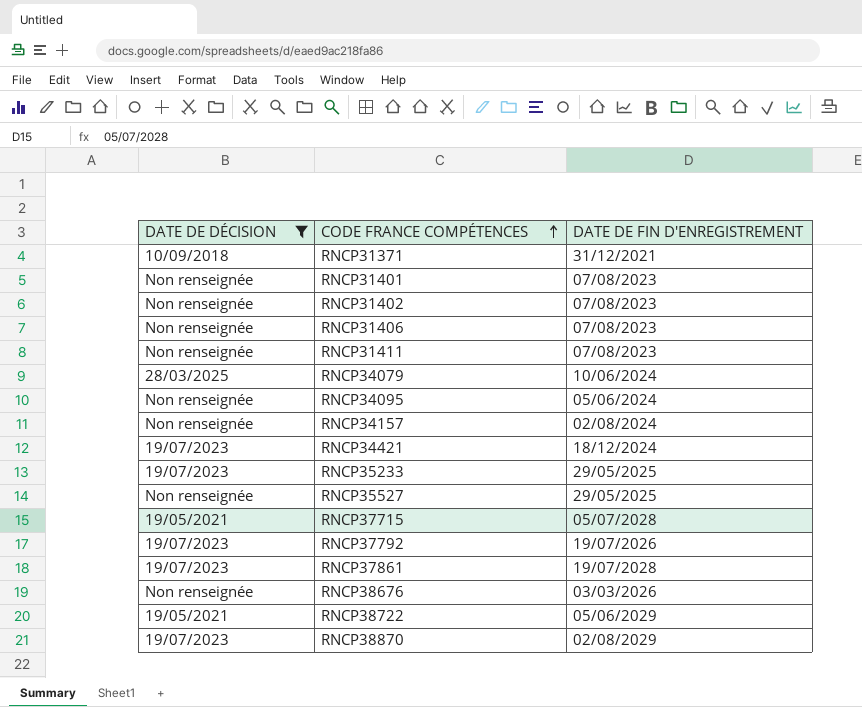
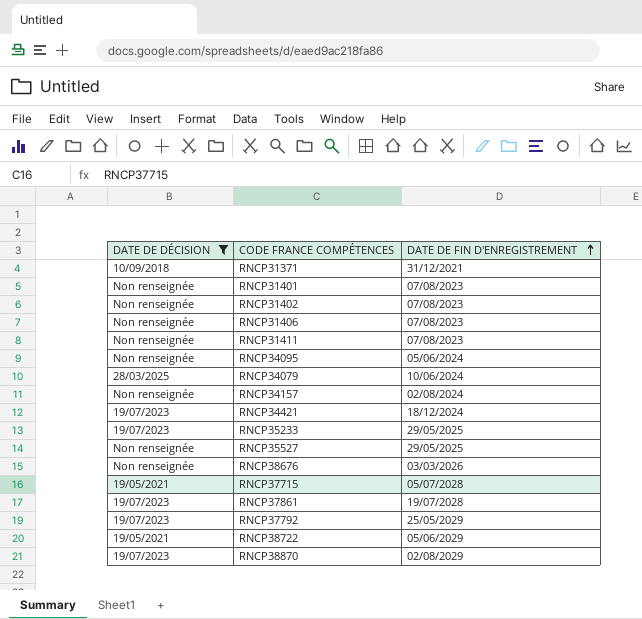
row order: CODE FRANCE COMPÉTENCES ascending -> DATE DE FIN D'ENREGISTREMENT ascending
RNCP37792 | DATE DE FIN D'ENREGISTREMENT: 19/07/2026 -> 25/05/2029

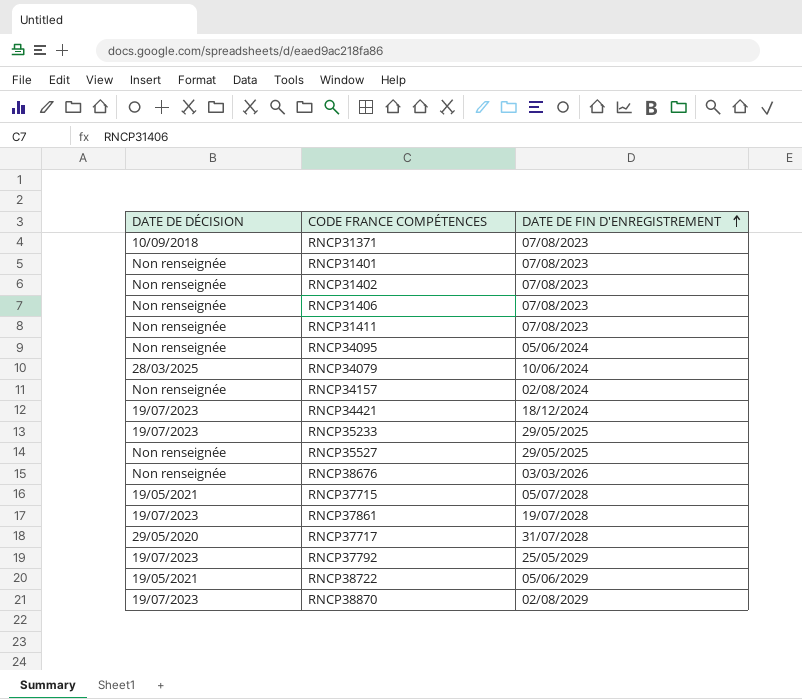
filter: DATE DE DÉCISION != 29/05/2020 -> none
RNCP31371 | DATE DE FIN D'ENREGISTREMENT: 31/12/2021 -> 07/08/2023

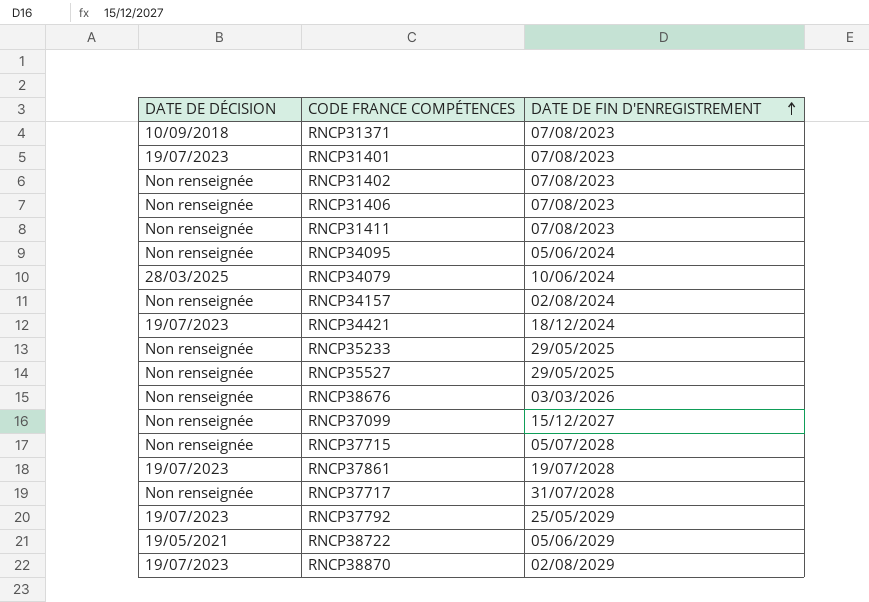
RNCP31401 | DATE DE DÉCISION: Non renseignée -> 19/07/2023
RNCP35233 | DATE DE DÉCISION: 19/07/2023 -> Non renseignée
row RNCP37099: none -> Non renseignée | 15/12/2027
RNCP37715 | DATE DE DÉCISION: 19/05/2021 -> Non renseignée
RNCP37717 | DATE DE DÉCISION: 29/05/2020 -> Non renseignée

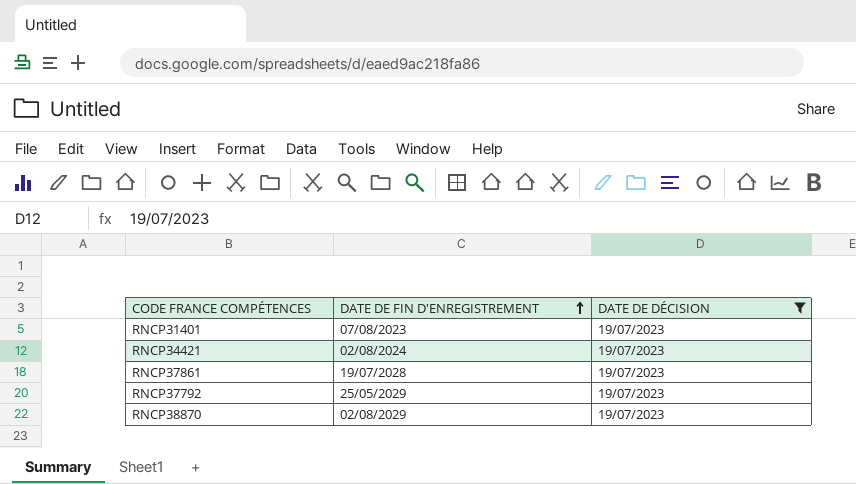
filter: none -> DATE DE DÉCISION = 19/07/2023
column DATE DE DÉCISION | position: 1 -> 3
RNCP34421 | DATE DE FIN D'ENREGISTREMENT: 18/12/2024 -> 02/08/2024

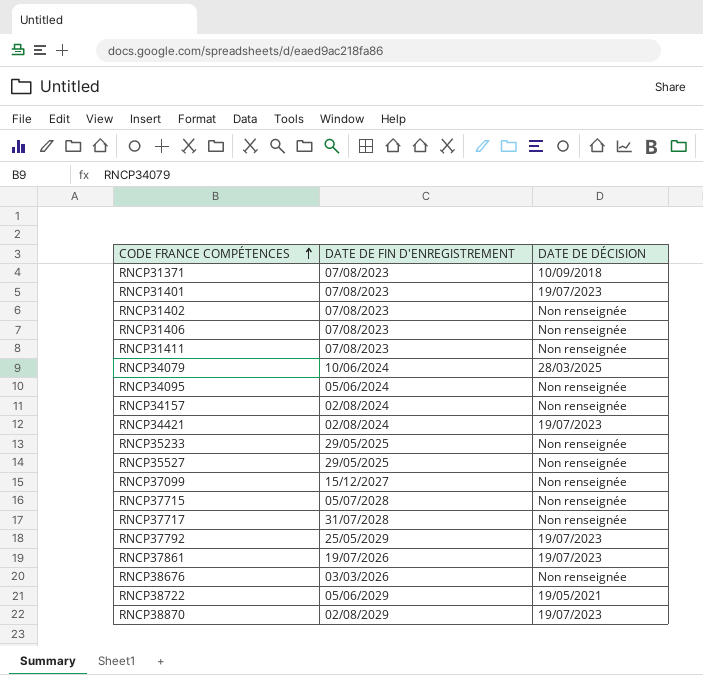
filter: DATE DE DÉCISION = 19/07/2023 -> none
row order: DATE DE FIN D'ENREGISTREMENT ascending -> CODE FRANCE COMPÉTENCES ascending
RNCP37861 | DATE DE FIN D'ENREGISTREMENT: 19/07/2028 -> 19/07/2026

